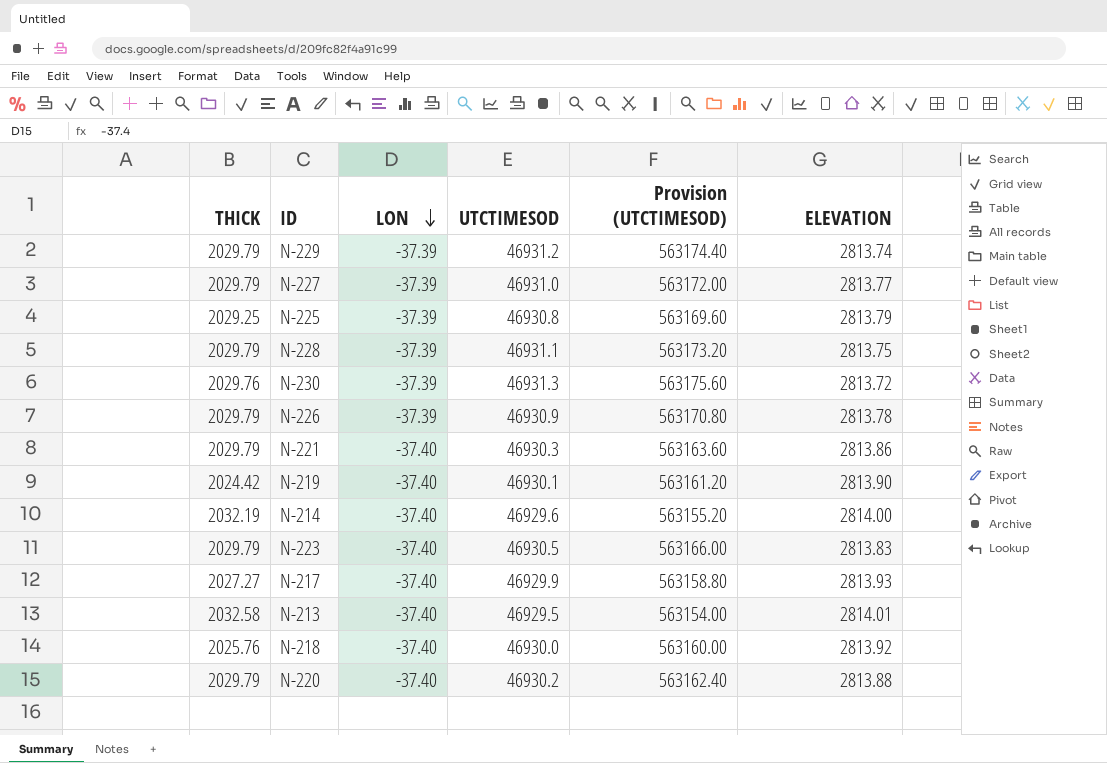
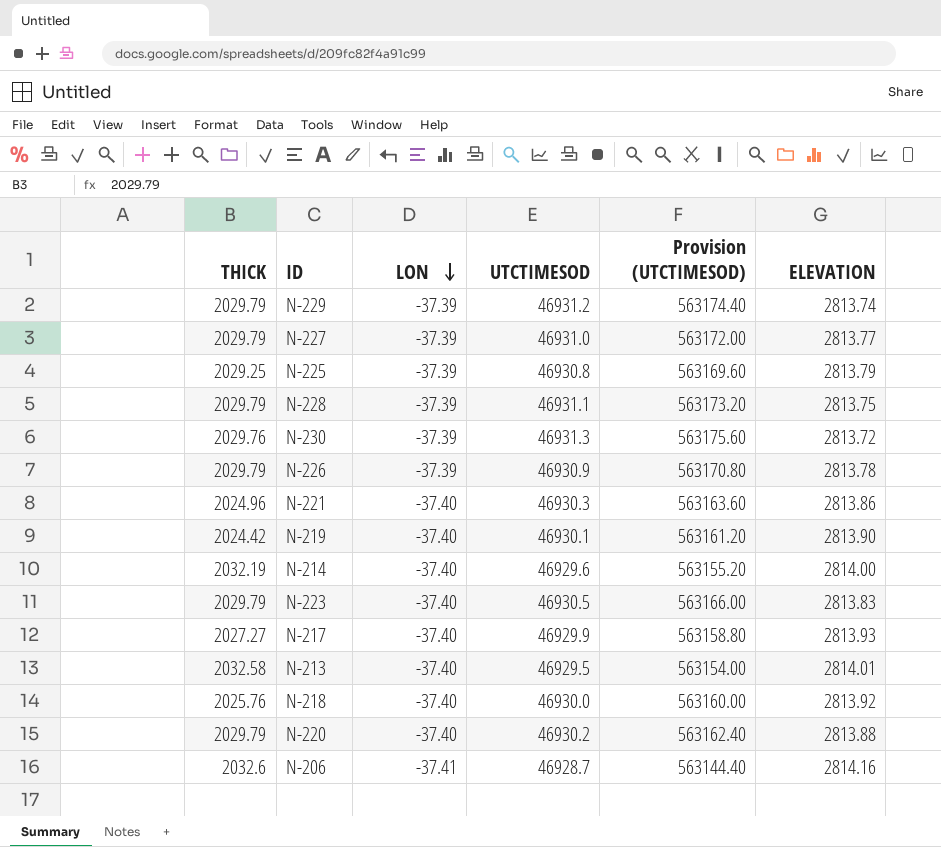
N-221 | THICK: 2029.79 -> 2024.96
row N-206: none -> 2032.6 | -37.41 | 46928.7 | 563144.40 | 2814.16

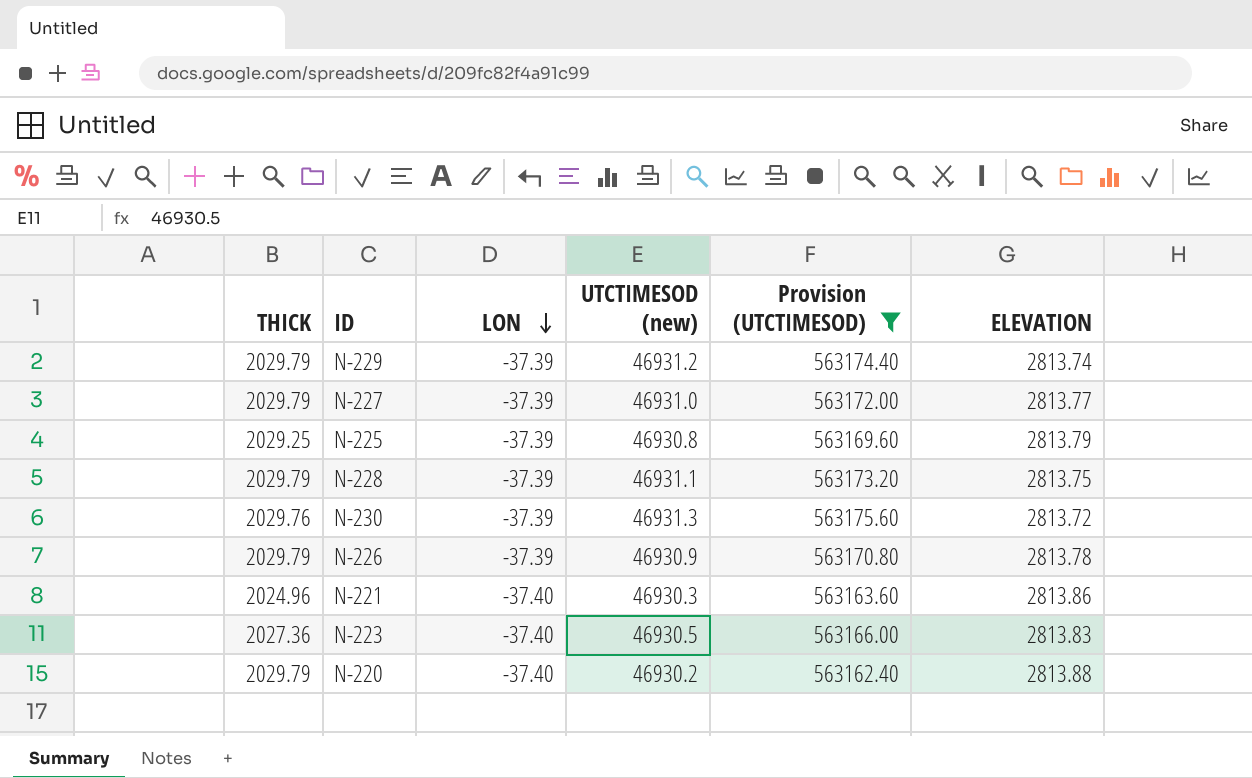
filter: none -> Provision (UTCTIMESOD) >= 563162.40
column name: UTCTIMESOD -> UTCTIMESOD (new)
N-223 | THICK: 2029.79 -> 2027.36

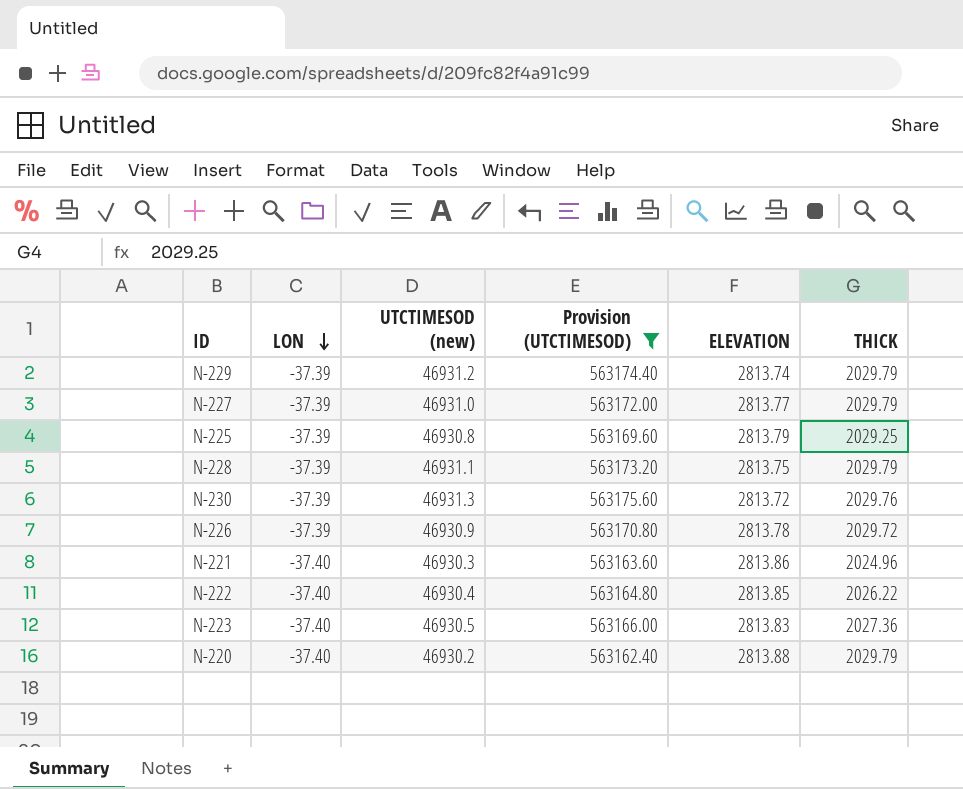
column THICK | position: 1 -> 6
N-226 | THICK: 2029.79 -> 2029.72
row N-222: none -> -37.40 | 46930.4 | 563164.80 | 2813.85 | 2026.22

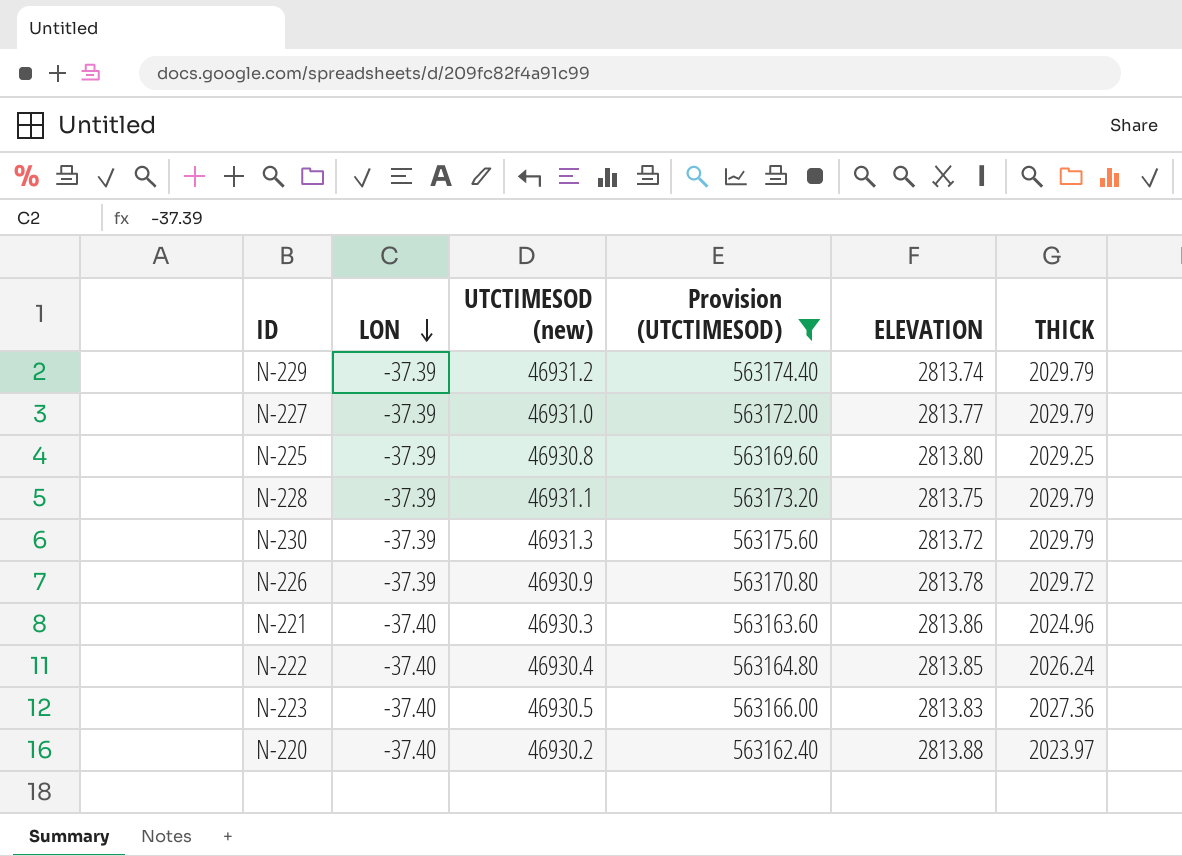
N-225 | ELEVATION: 2813.79 -> 2813.80
N-230 | THICK: 2029.76 -> 2029.79
N-222 | THICK: 2026.22 -> 2026.24
N-220 | THICK: 2029.79 -> 2023.97

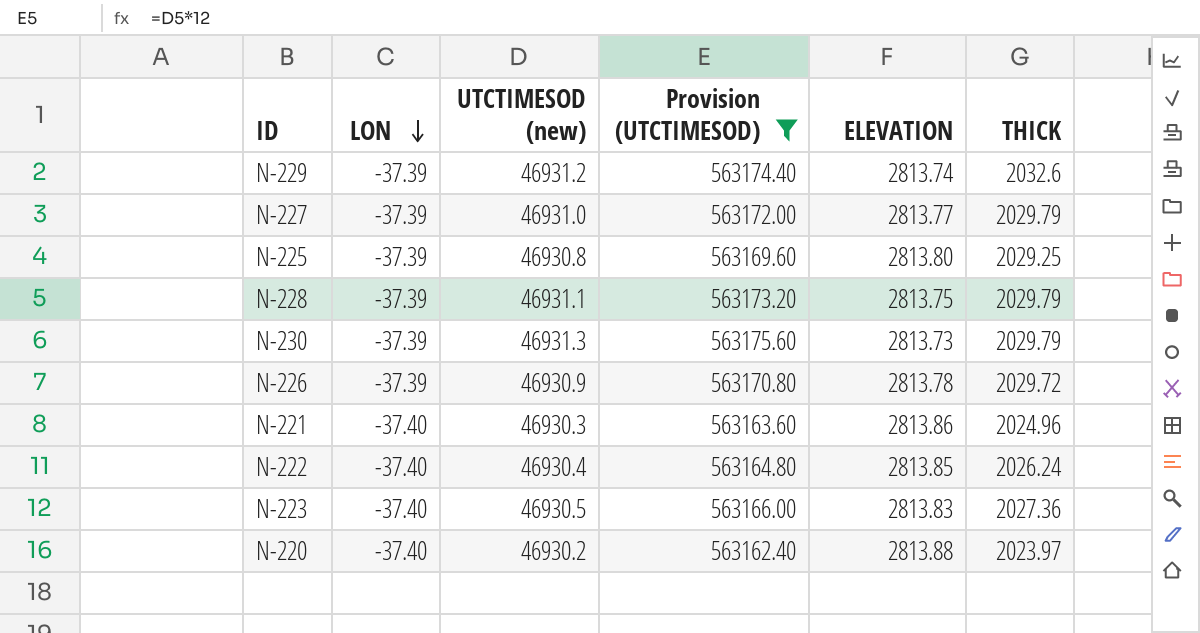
N-229 | THICK: 2029.79 -> 2032.6
N-230 | ELEVATION: 2813.72 -> 2813.73

